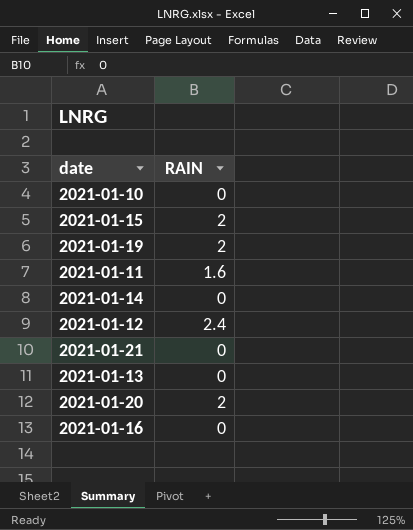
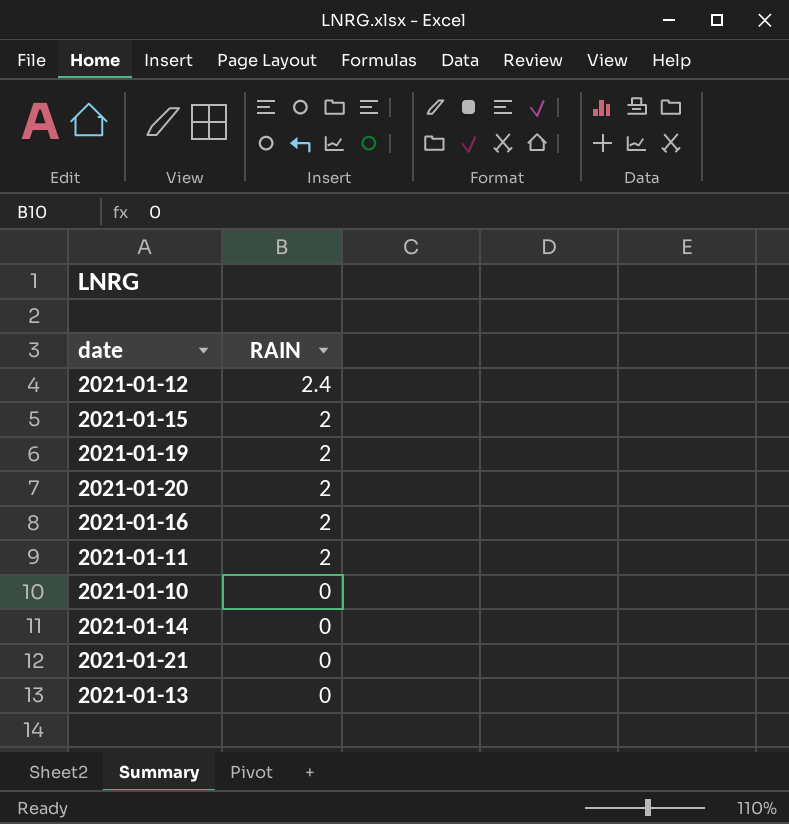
row order: none -> RAIN descending
2021-01-16 | RAIN: 0 -> 2
2021-01-11 | RAIN: 1.6 -> 2

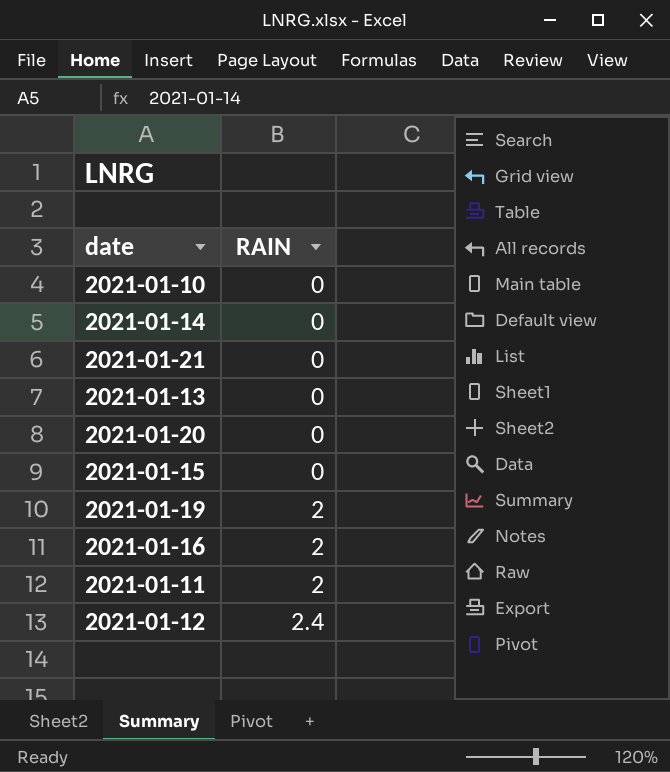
row order: RAIN descending -> RAIN ascending
2021-01-20 | RAIN: 2 -> 0
2021-01-15 | RAIN: 2 -> 0

